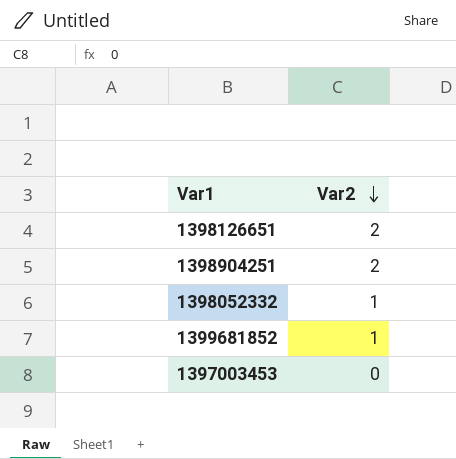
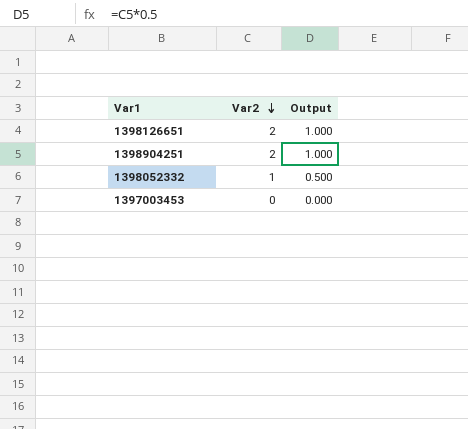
column Output | formula: none -> [Var2] * 0.5
row 1399681852: 1 -> none

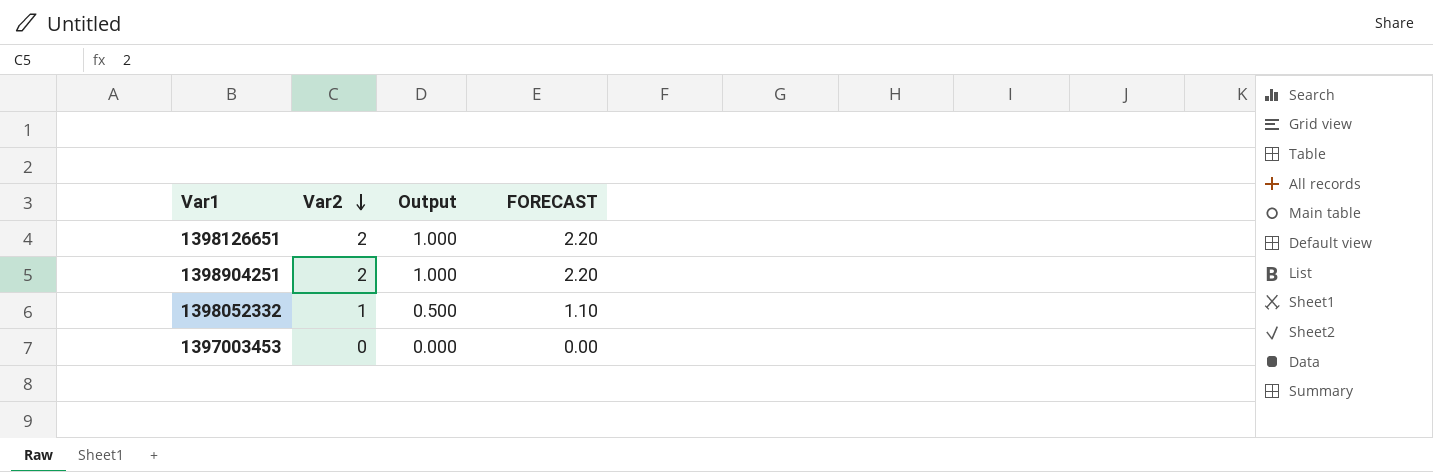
column FORECAST | formula: none -> [Var2] * 1.1

